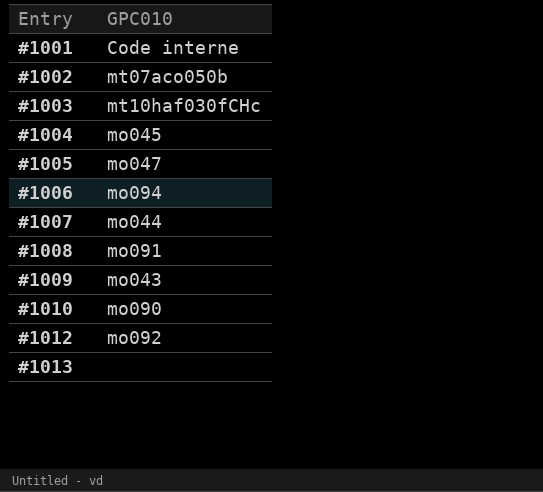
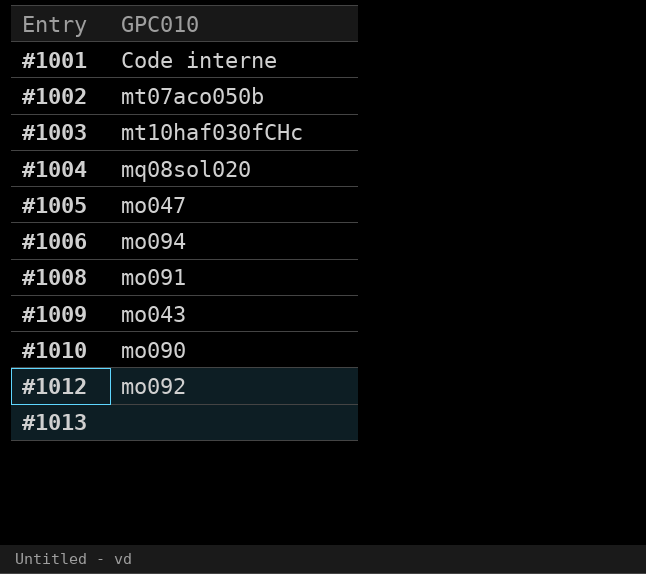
row #1007: mo044 -> none
#1004 | GPC010: mo045 -> mq08sol020

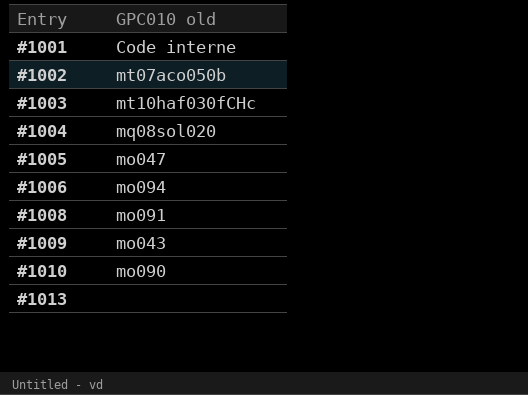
column name: GPC010 -> GPC010 old
row #1012: mo092 -> none

